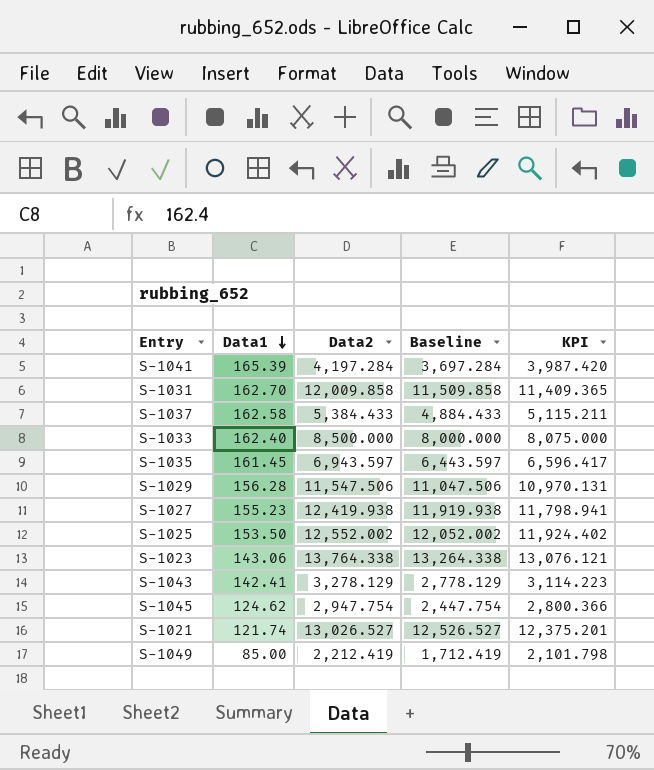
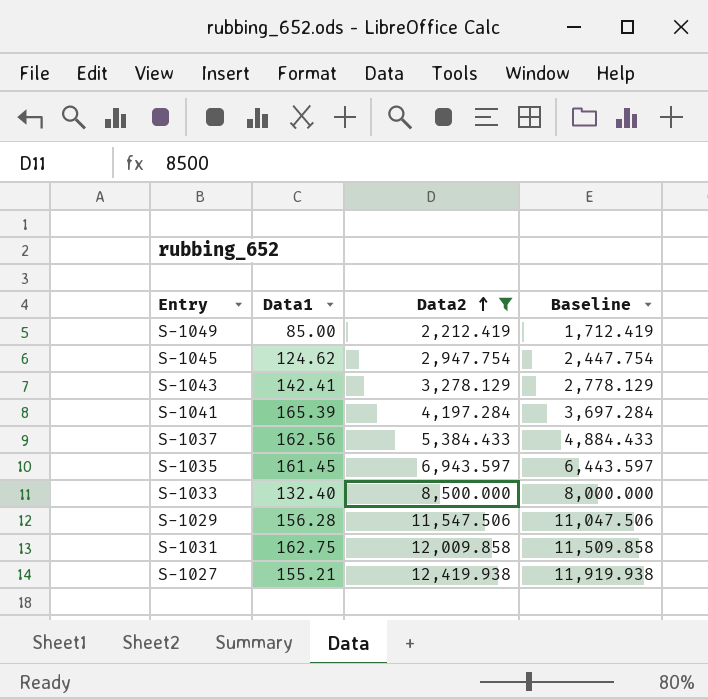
filter: none -> Data2 <= 12,419.938
row order: Data1 descending -> Data2 ascending
column KPI | formula: [Data2] * 0.95 -> none
S-1037 | Data1: 162.58 -> 162.56
S-1033 | Data1: 162.40 -> 132.40
S-1031 | Data1: 162.70 -> 162.75
S-1027 | Data1: 155.23 -> 155.21

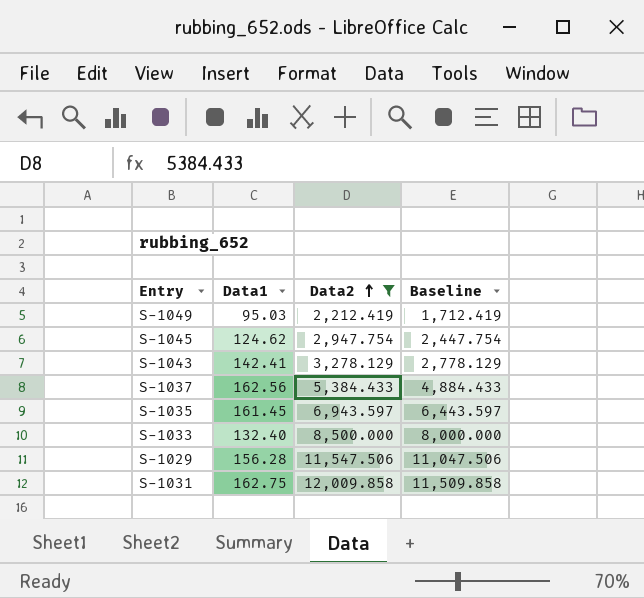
row S-1041: 165.39 | 4,197.284 | 3,697.284 -> none
row S-1027: 155.21 | 12,419.938 | 11,919.938 -> none
S-1049 | Data1: 85.00 -> 95.03

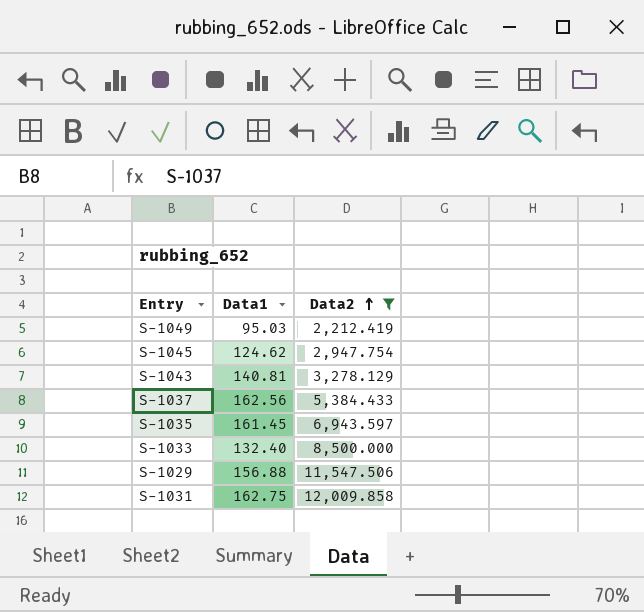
column Baseline | formula: [Data2] - 500 -> none
S-1043 | Data1: 142.41 -> 140.81
S-1029 | Data1: 156.28 -> 156.88

